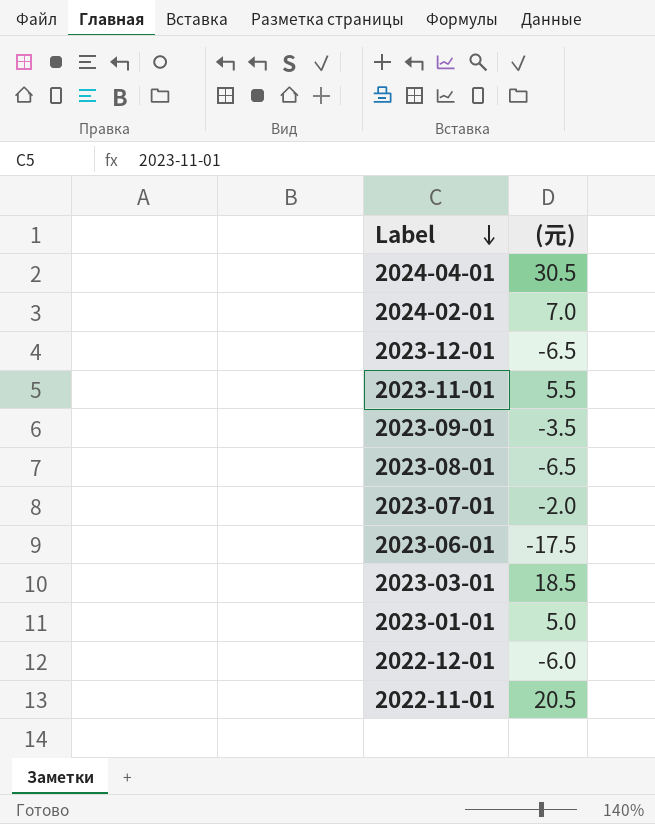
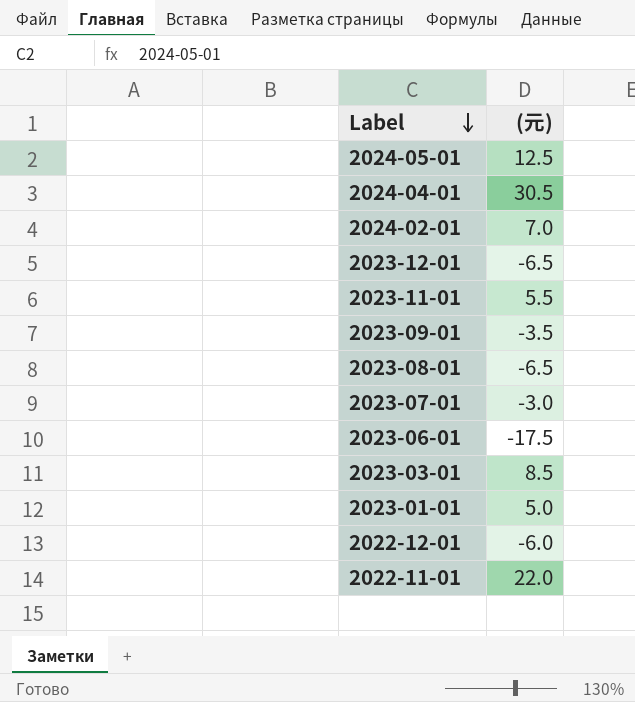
row 2024-05-01: none -> 12.5
2023-07-01 | (元): -2.0 -> -3.0
2023-03-01 | (元): 18.5 -> 8.5
2022-11-01 | (元): 20.5 -> 22.0

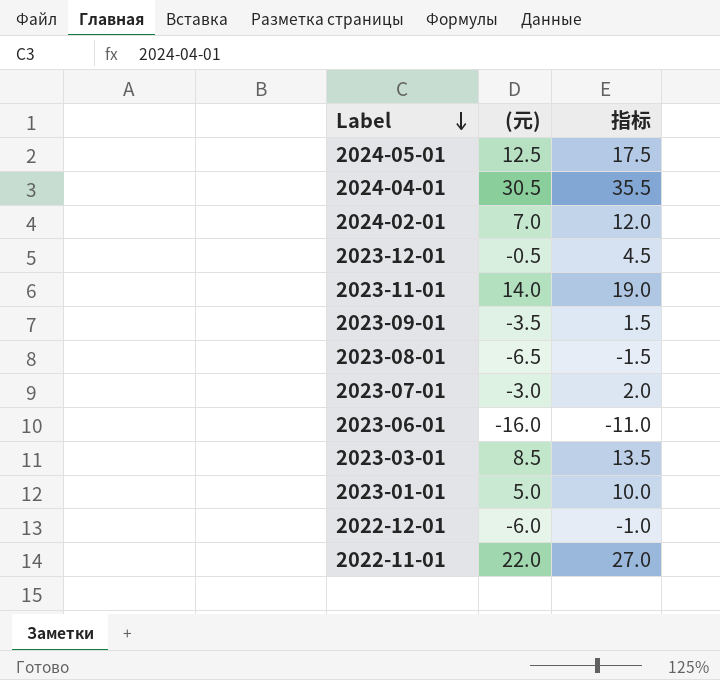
column 指标 | formula: none -> [(元)] + 5
2023-12-01 | (元): -6.5 -> -0.5
2023-11-01 | (元): 5.5 -> 14.0
2023-06-01 | (元): -17.5 -> -16.0

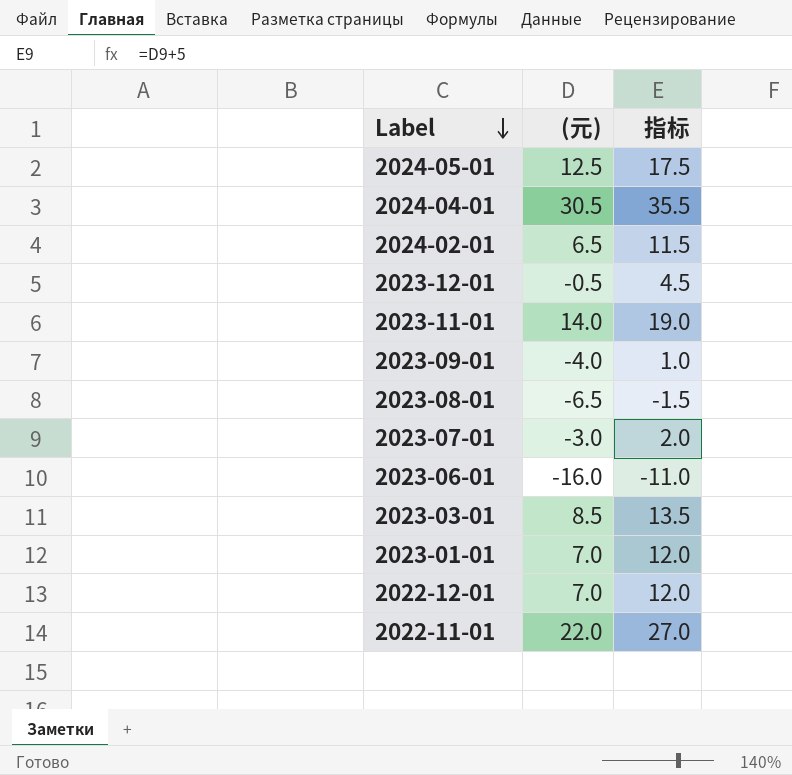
2024-02-01 | (元): 7.0 -> 6.5
2024-02-01 | 指标: 12.0 -> 11.5
2023-09-01 | (元): -3.5 -> -4.0
2023-09-01 | 指标: 1.5 -> 1.0
2023-01-01 | (元): 5.0 -> 7.0
2023-01-01 | 指标: 10.0 -> 12.0
2022-12-01 | (元): -6.0 -> 7.0
2022-12-01 | 指标: -1.0 -> 12.0

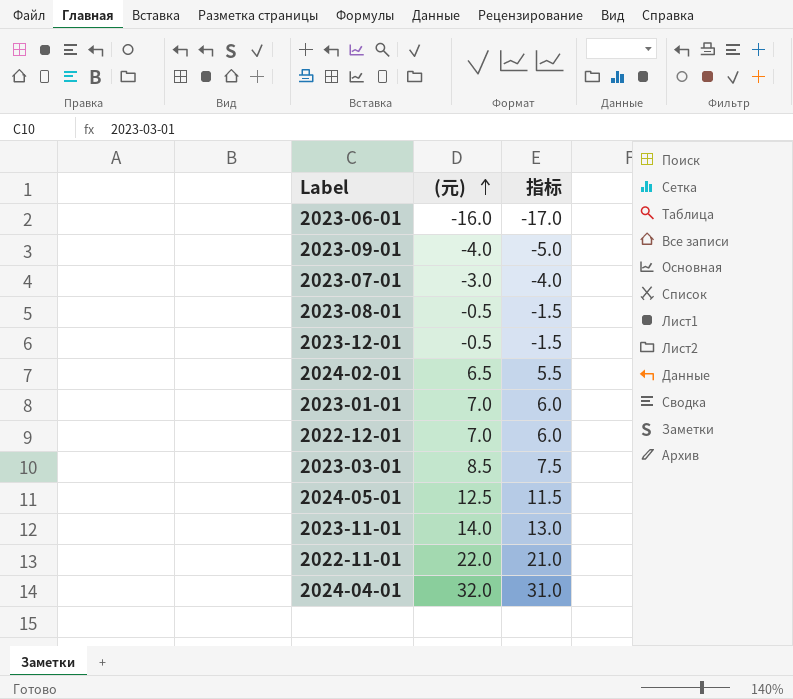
row order: Label descending -> (元) ascending
column 指标 | formula: [(元)] + 5 -> [(元)] - 1
2023-08-01 | (元): -6.5 -> -0.5
2024-04-01 | (元): 30.5 -> 32.0

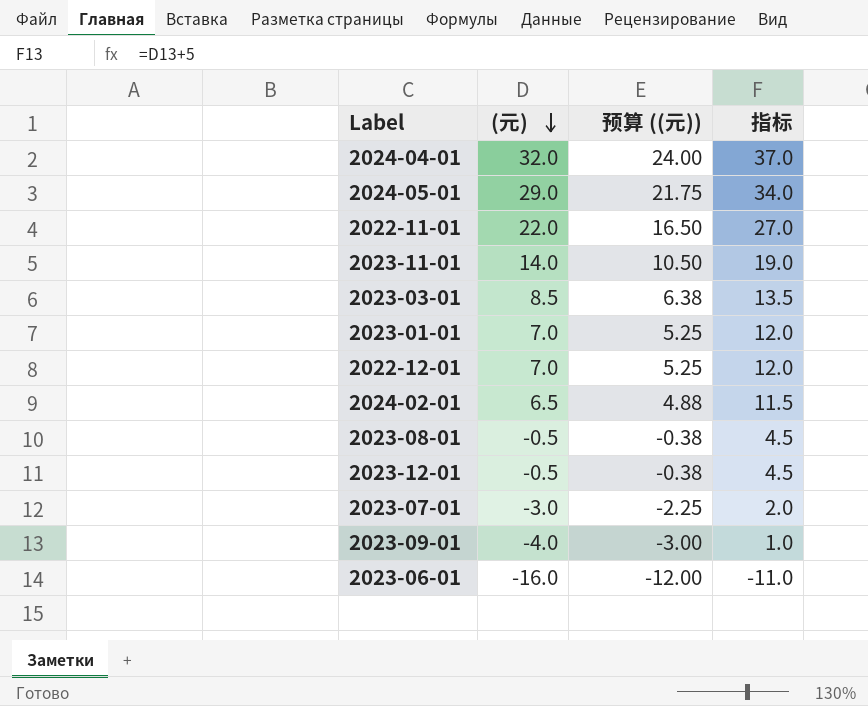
row order: (元) ascending -> (元) descending
column 预算 ((元)) | formula: none -> [(元)] * 0.75
column 指标 | formula: [(元)] - 1 -> [(元)] + 5
2024-05-01 | (元): 12.5 -> 29.0

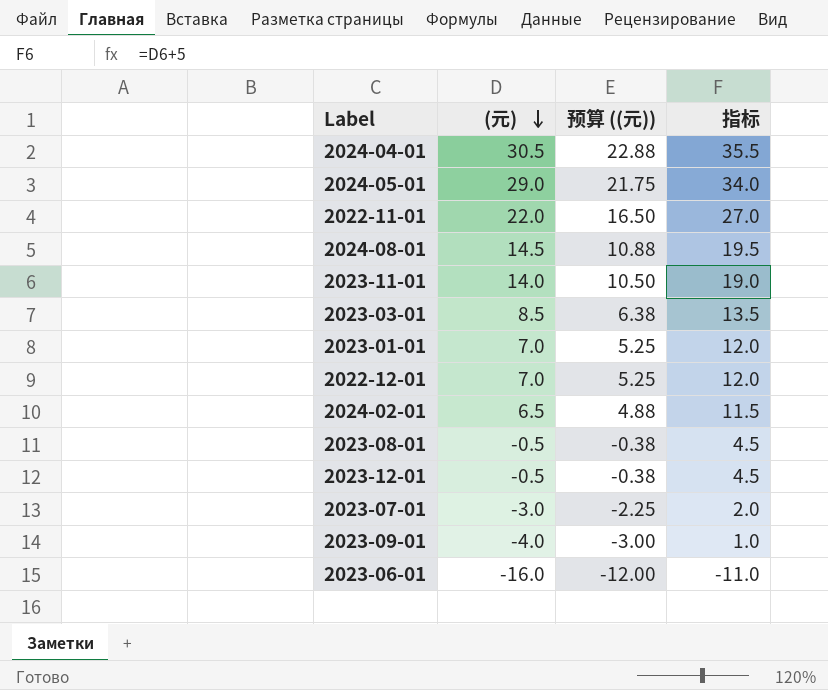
2024-04-01 | (元): 32.0 -> 30.5
2024-04-01 | 预算 ((元)): 24.00 -> 22.88
2024-04-01 | 指标: 37.0 -> 35.5
row 2024-08-01: none -> 14.5 | 10.88 | 19.5

